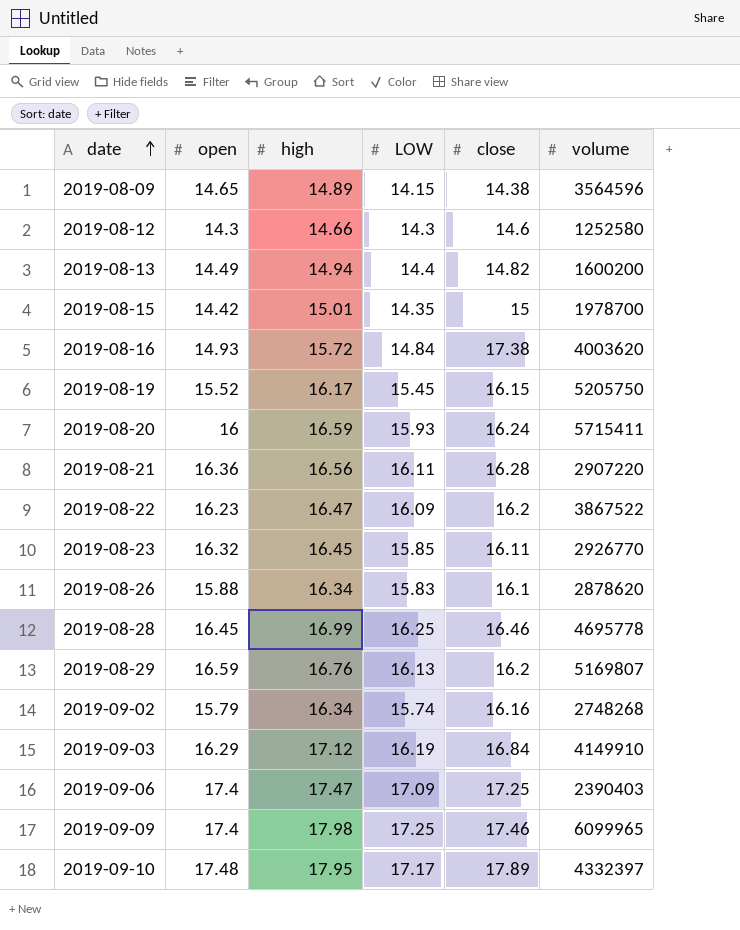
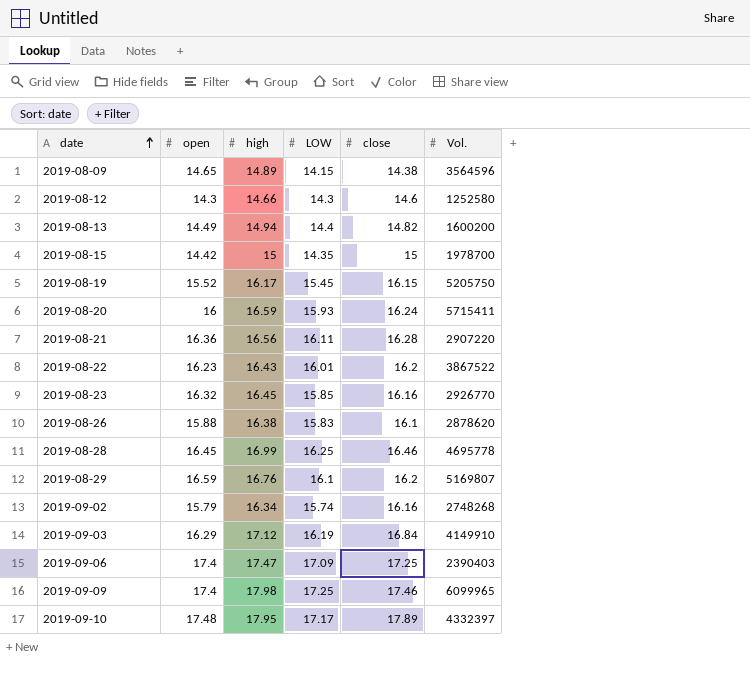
column name: volume -> Vol.
row 2019-08-16: 14.93 | 15.72 | 14.84 | 17.38 | 4003620 -> none
2019-08-15 | high: 15.01 -> 15
2019-08-22 | high: 16.47 -> 16.43
2019-08-22 | LOW: 16.09 -> 16.01
2019-08-23 | close: 16.11 -> 16.16
2019-08-26 | high: 16.34 -> 16.38
2019-08-29 | LOW: 16.13 -> 16.1

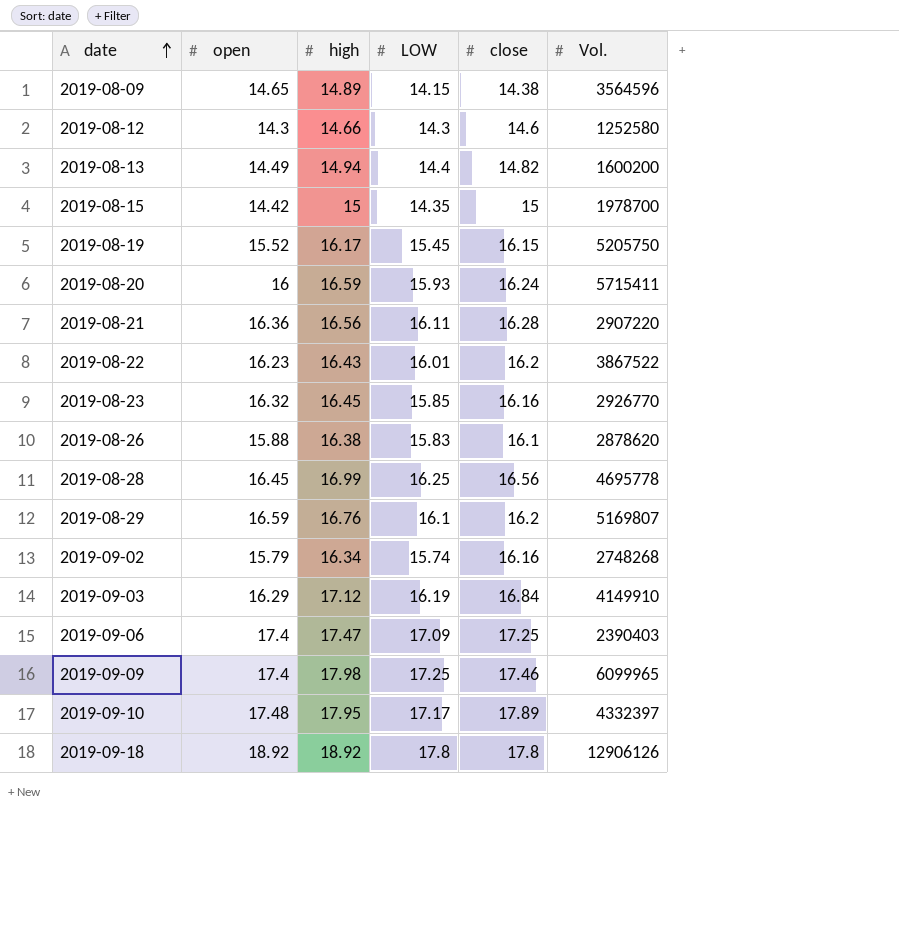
2019-08-28 | close: 16.46 -> 16.56
row 2019-09-18: none -> 18.92 | 18.92 | 17.8 | 17.8 | 12906126

